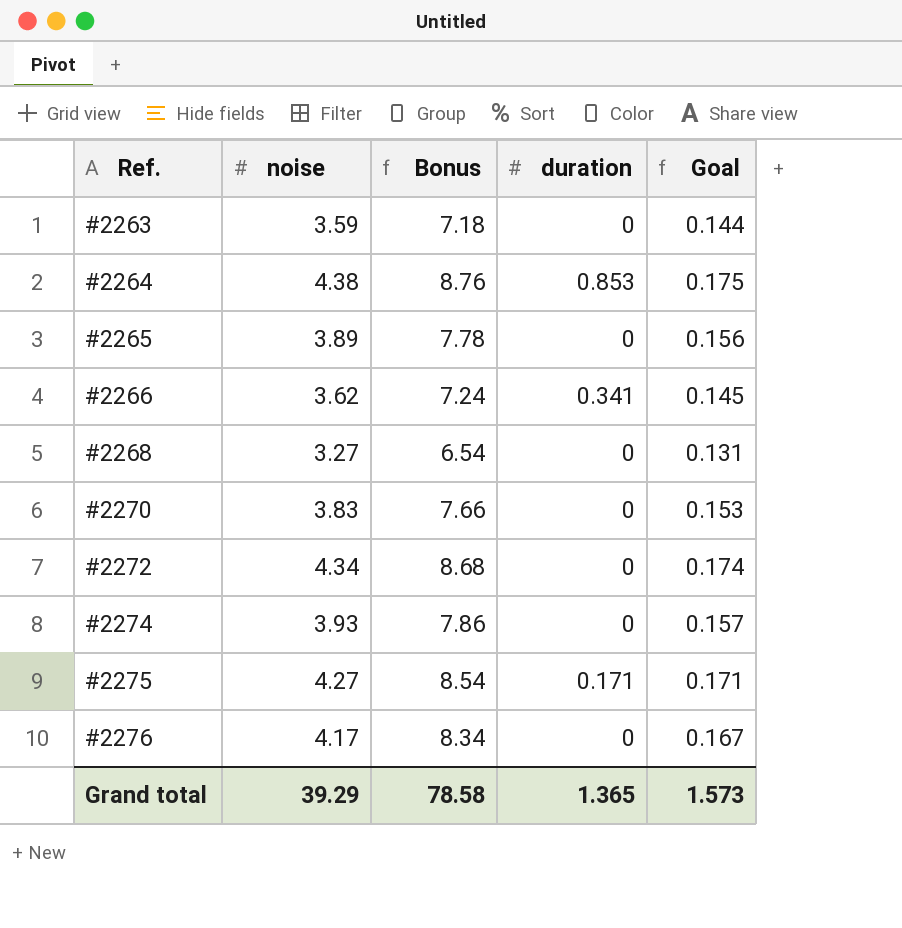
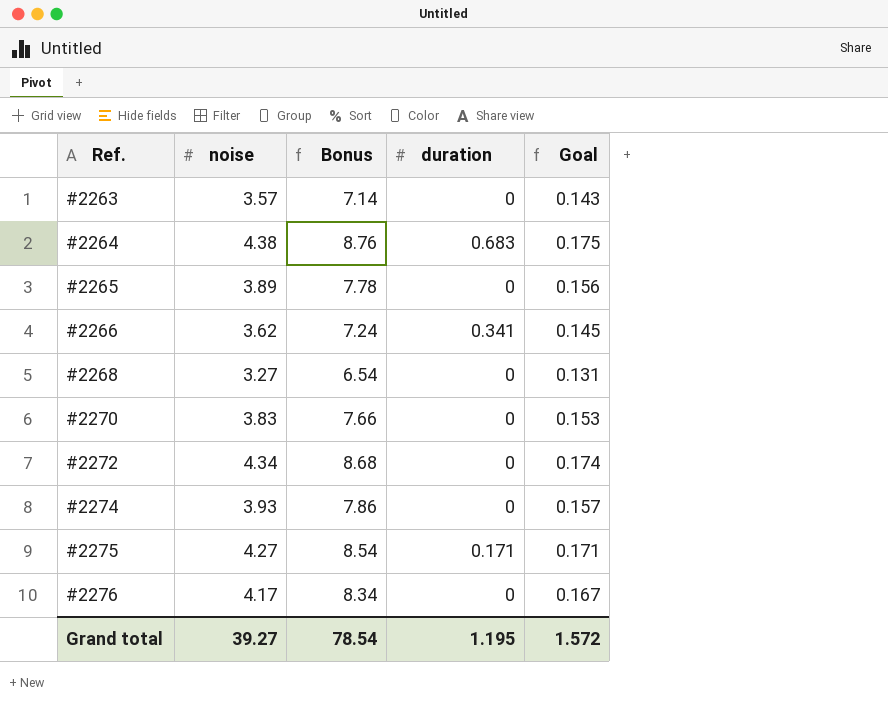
#2263 | noise: 3.59 -> 3.57
#2263 | Bonus: 7.18 -> 7.14
#2263 | Goal: 0.144 -> 0.143
#2264 | duration: 0.853 -> 0.683
Grand total | noise: 39.29 -> 39.27
Grand total | Bonus: 78.58 -> 78.54
Grand total | duration: 1.365 -> 1.195
Grand total | Goal: 1.573 -> 1.572

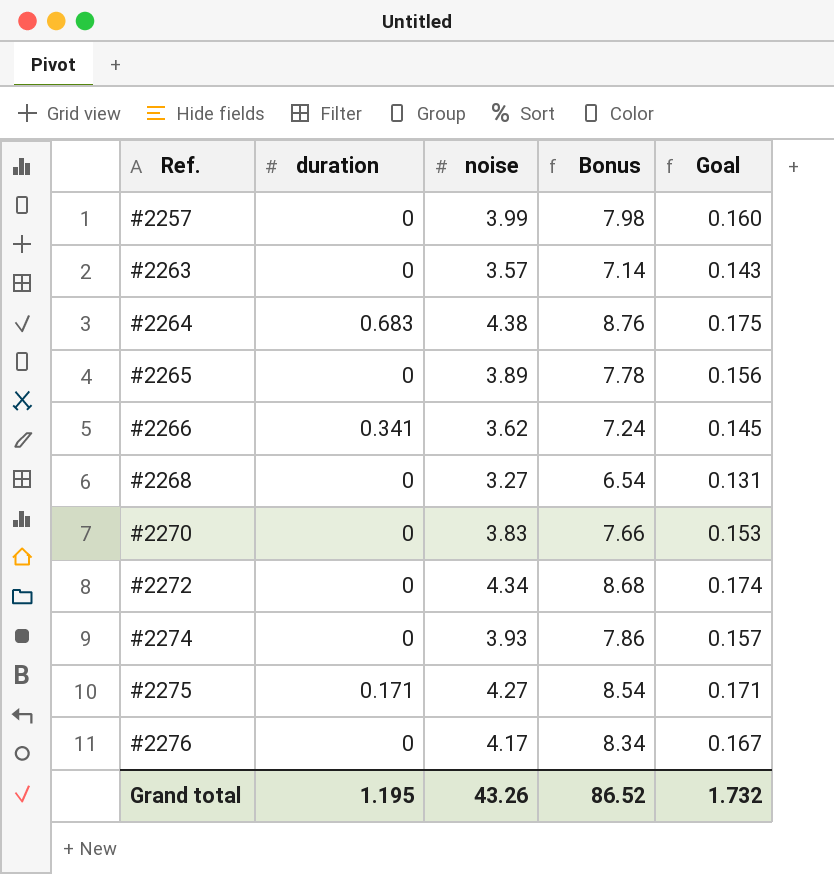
column duration | position: 4 -> 2
row #2257: none -> 0 | 3.99 | 7.98 | 0.160
Grand total | noise: 39.27 -> 43.26
Grand total | Bonus: 78.54 -> 86.52
Grand total | Goal: 1.572 -> 1.732

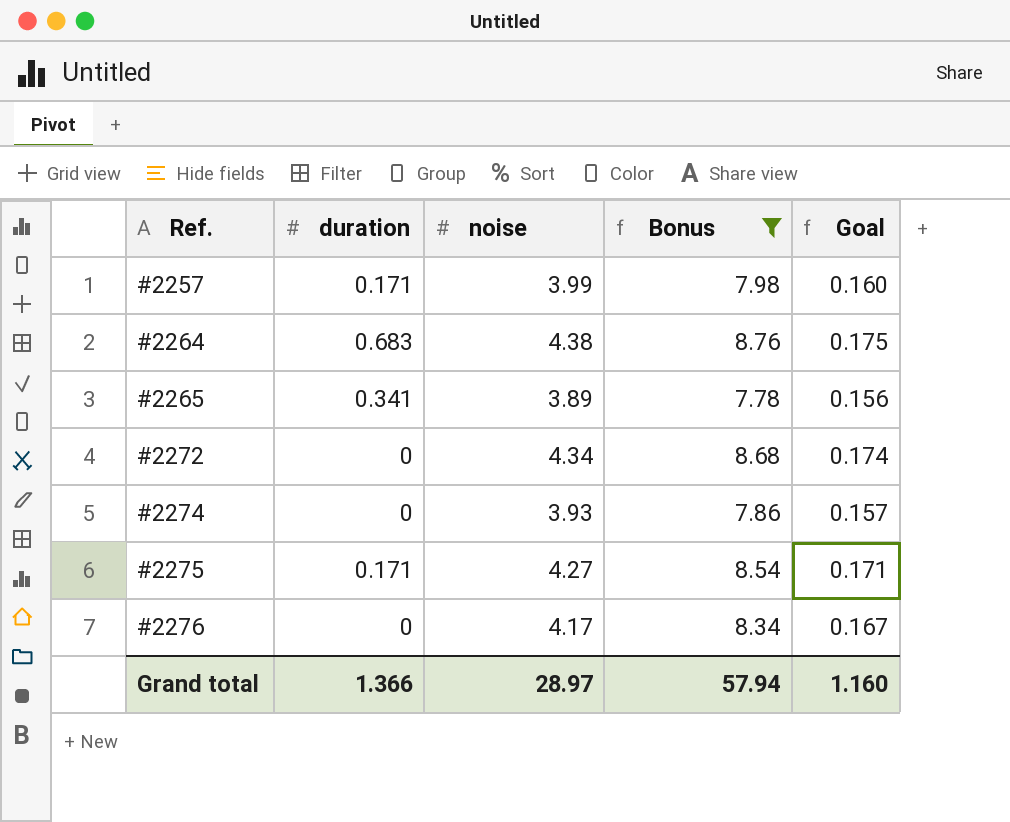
filter: none -> Bonus >= 7.78
#2257 | duration: 0 -> 0.171
#2265 | duration: 0 -> 0.341
Grand total | duration: 1.195 -> 1.366
Grand total | noise: 43.26 -> 28.97
Grand total | Bonus: 86.52 -> 57.94
Grand total | Goal: 1.732 -> 1.160

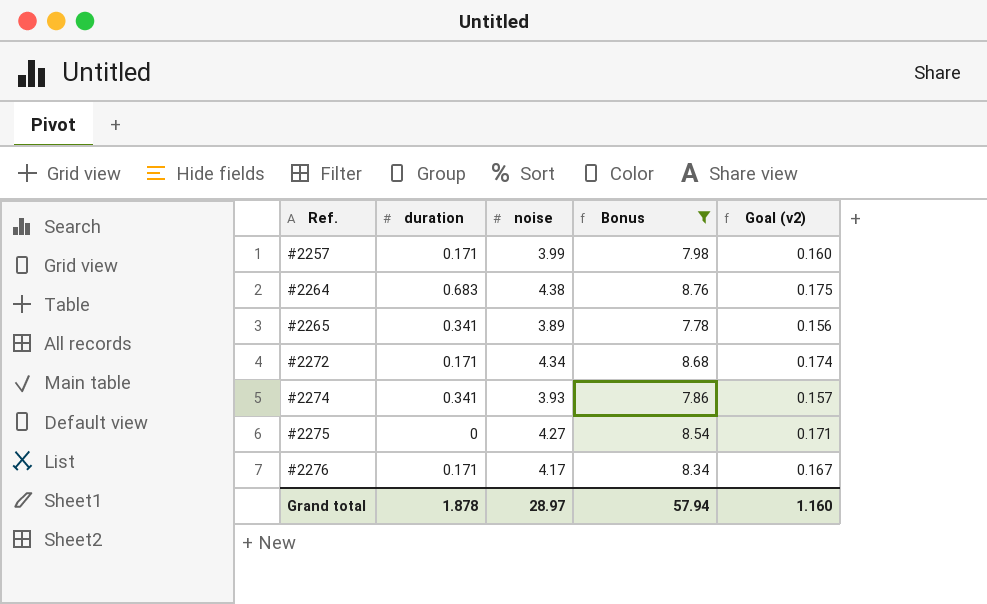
column name: Goal -> Goal (v2)
#2272 | duration: 0 -> 0.171
#2274 | duration: 0 -> 0.341
#2275 | duration: 0.171 -> 0
#2276 | duration: 0 -> 0.171
Grand total | duration: 1.366 -> 1.878

